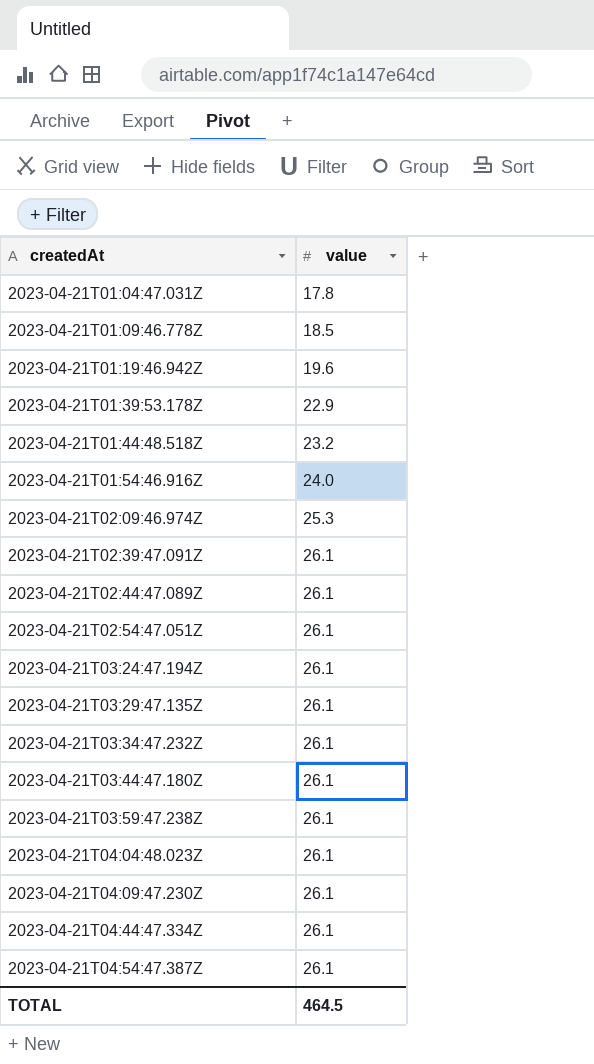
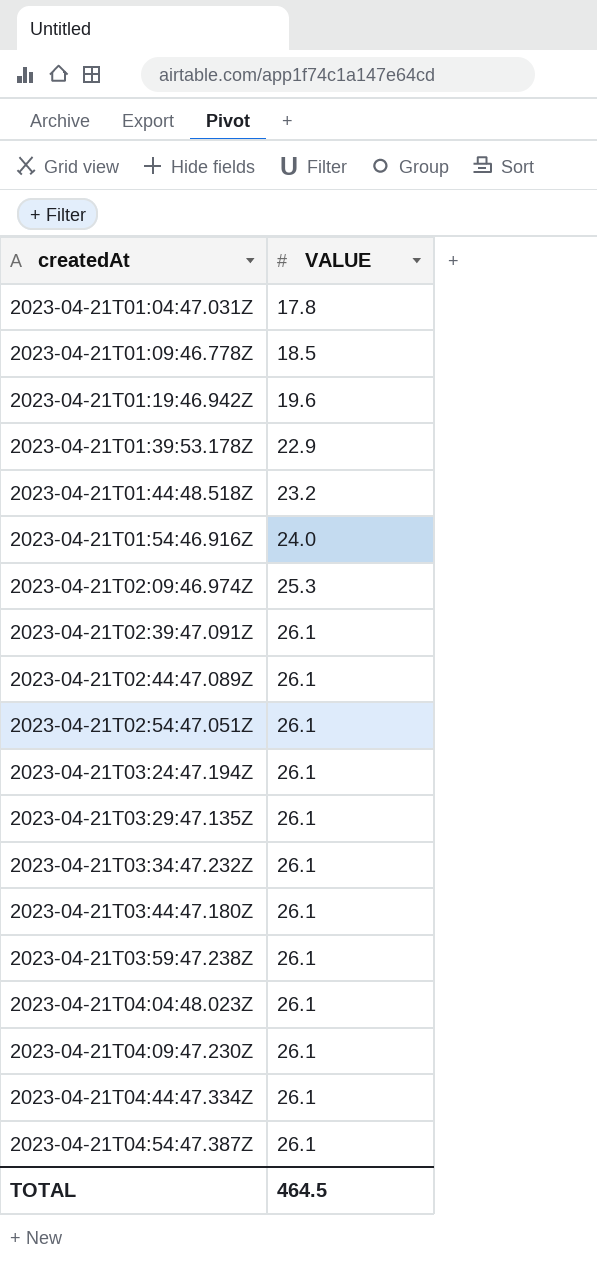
column name: value -> VALUE

